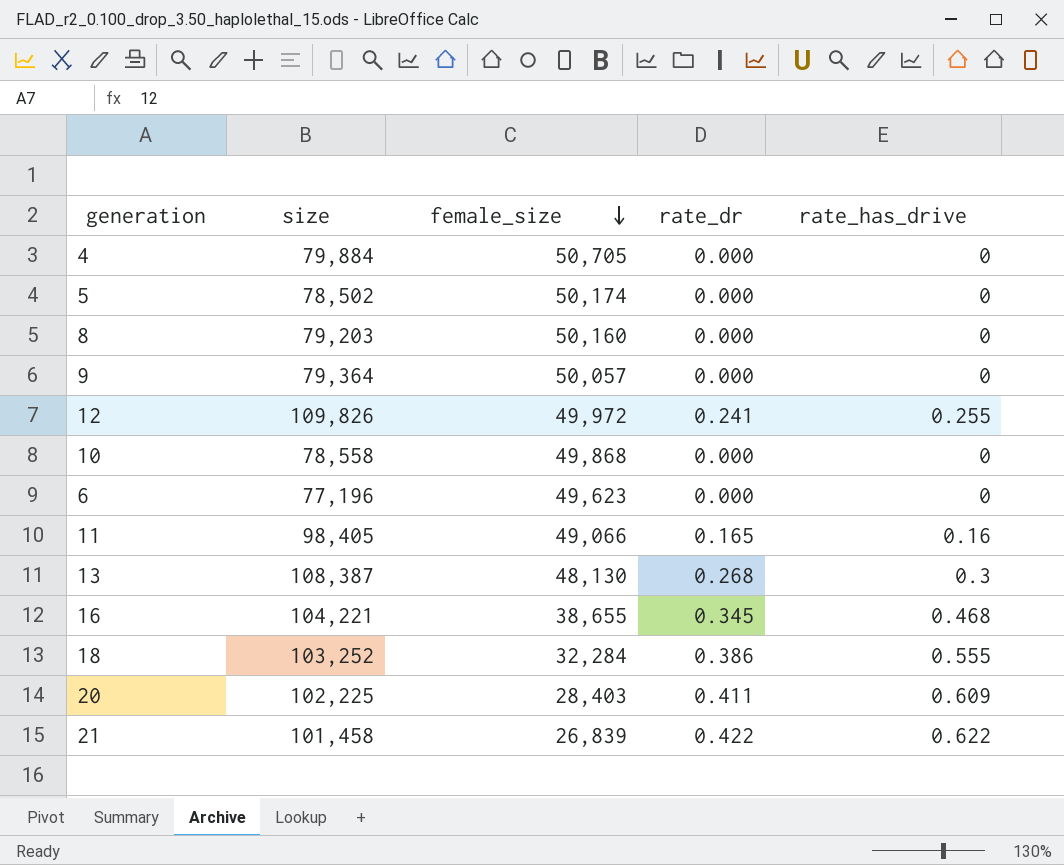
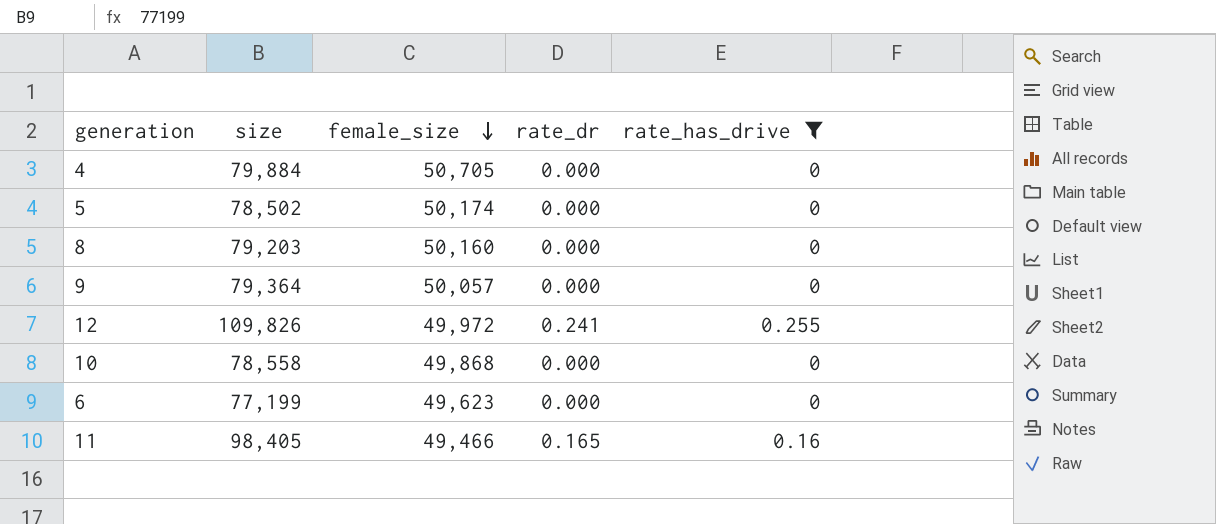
filter: none -> rate_has_drive <= 0.255
6 | size: 77,196 -> 77,199
11 | female_size: 49,066 -> 49,466

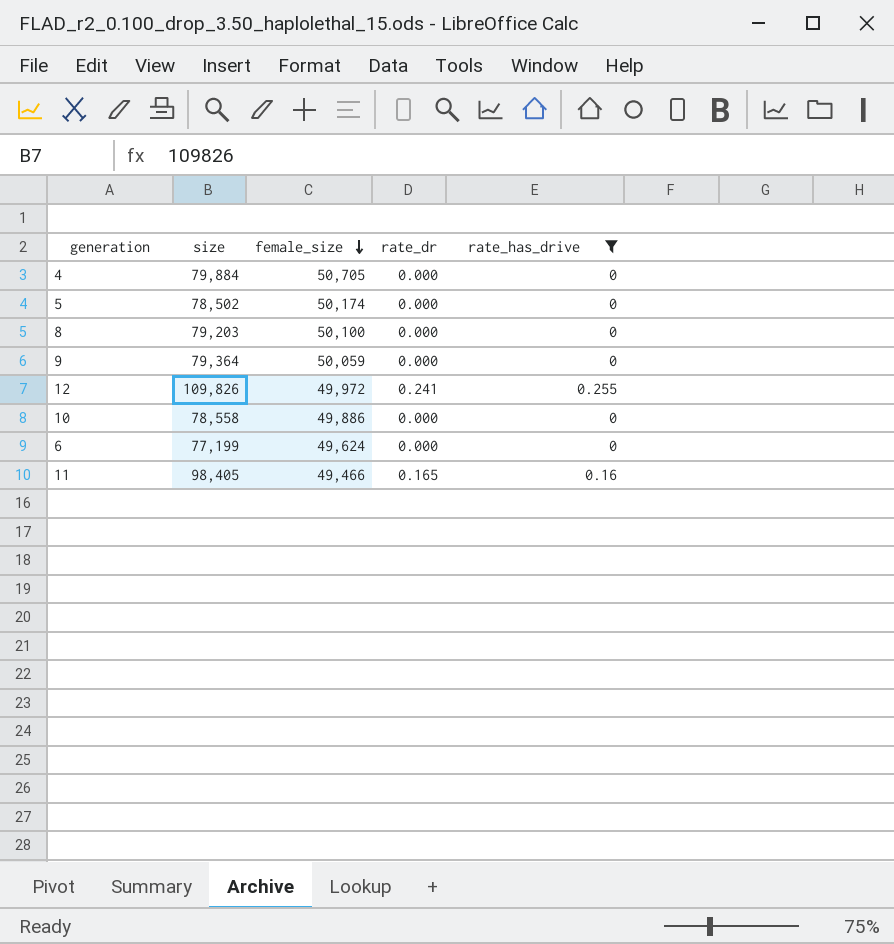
8 | female_size: 50,160 -> 50,100
9 | female_size: 50,057 -> 50,059
10 | female_size: 49,868 -> 49,886
6 | female_size: 49,623 -> 49,624

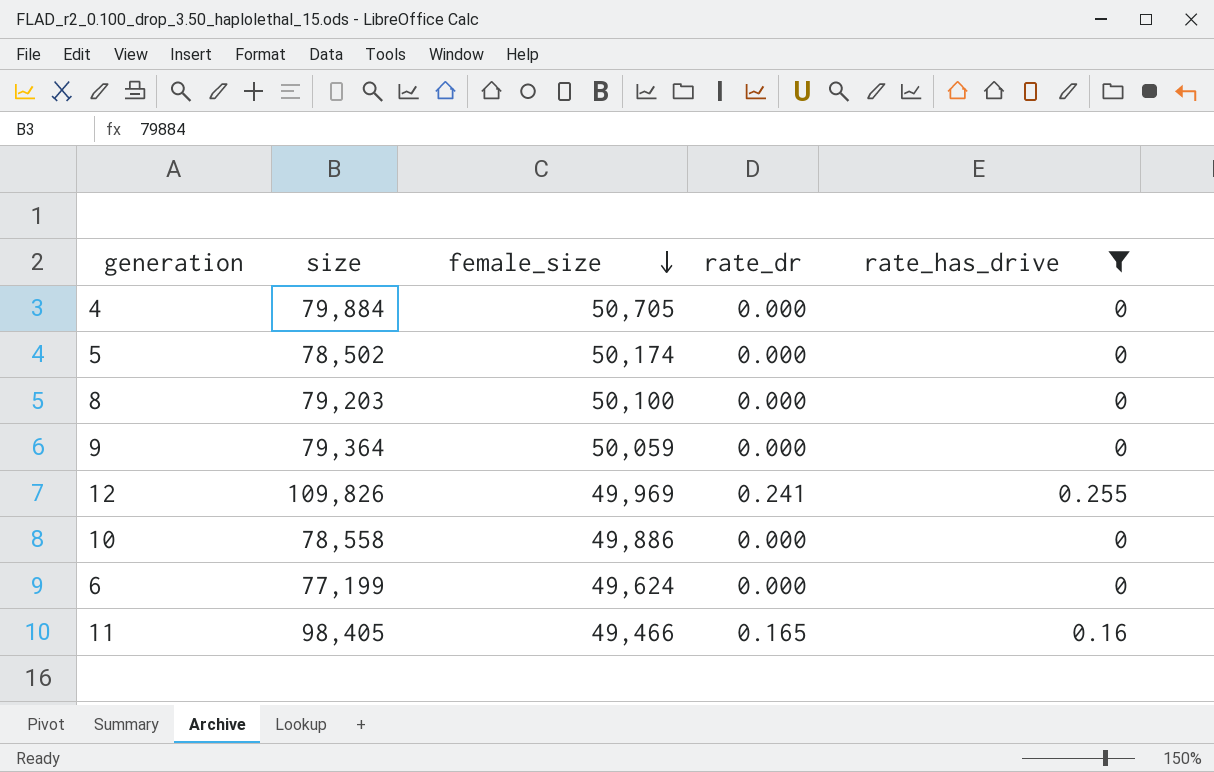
12 | female_size: 49,972 -> 49,969

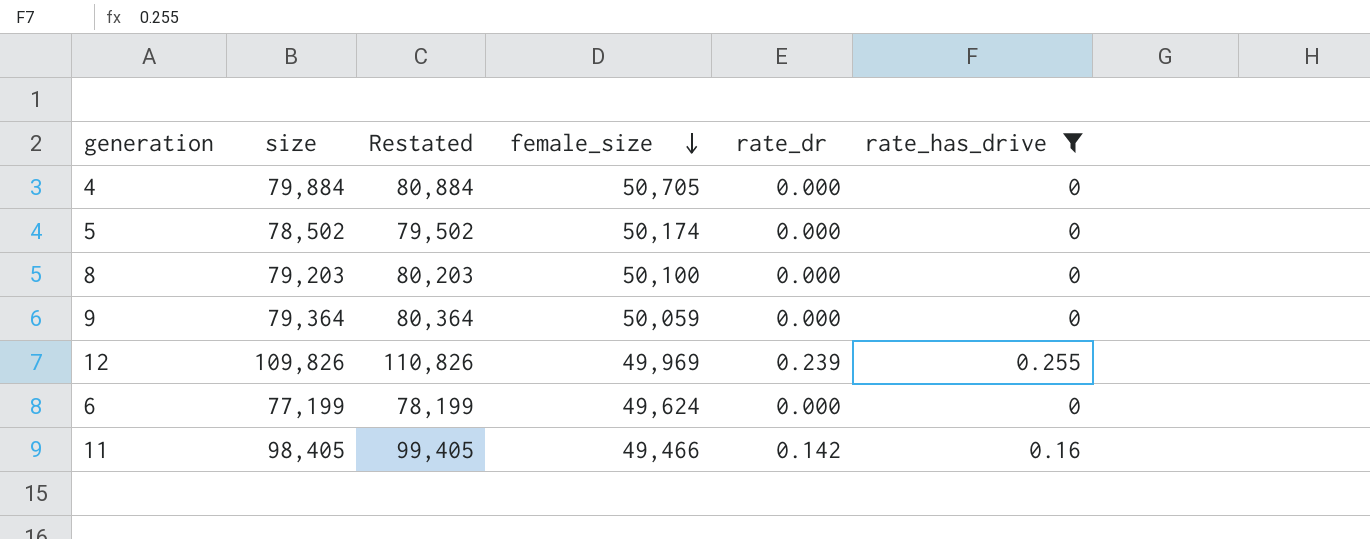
column Restated | formula: none -> [size] + 1000
row 10: 78,558 | 49,886 | 0.000 | 0 -> none
12 | rate_dr: 0.241 -> 0.239
11 | rate_dr: 0.165 -> 0.142

